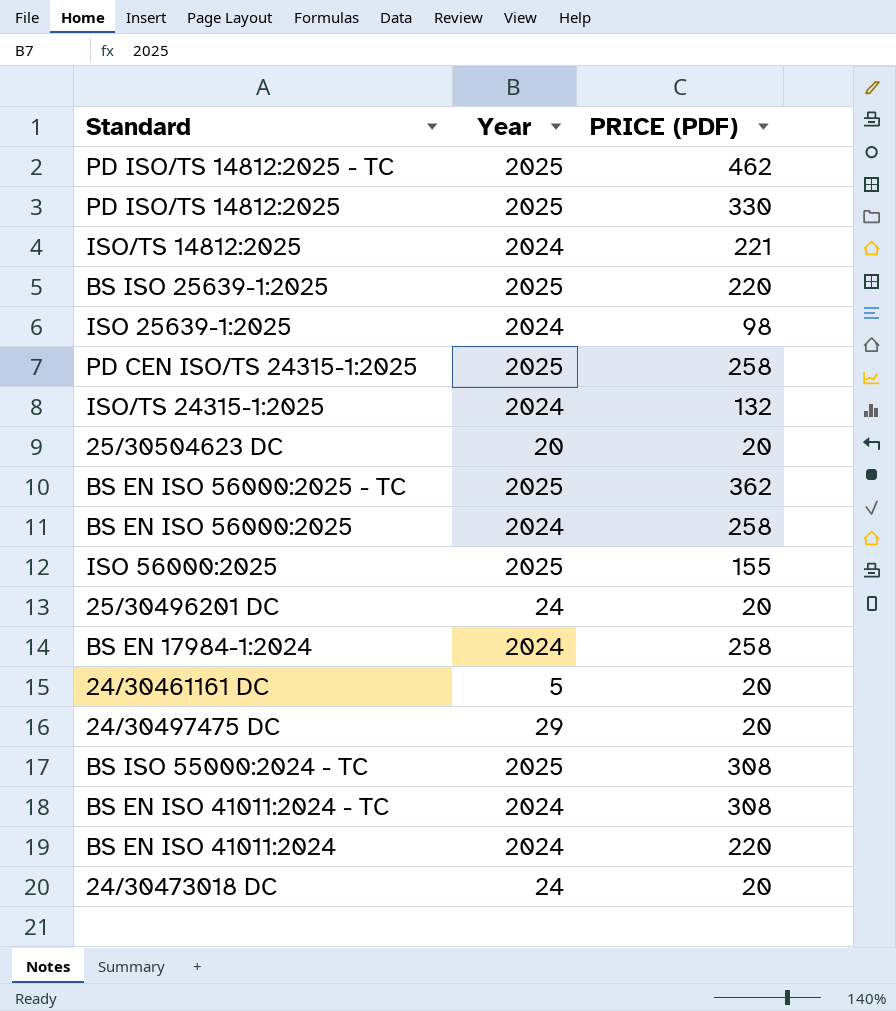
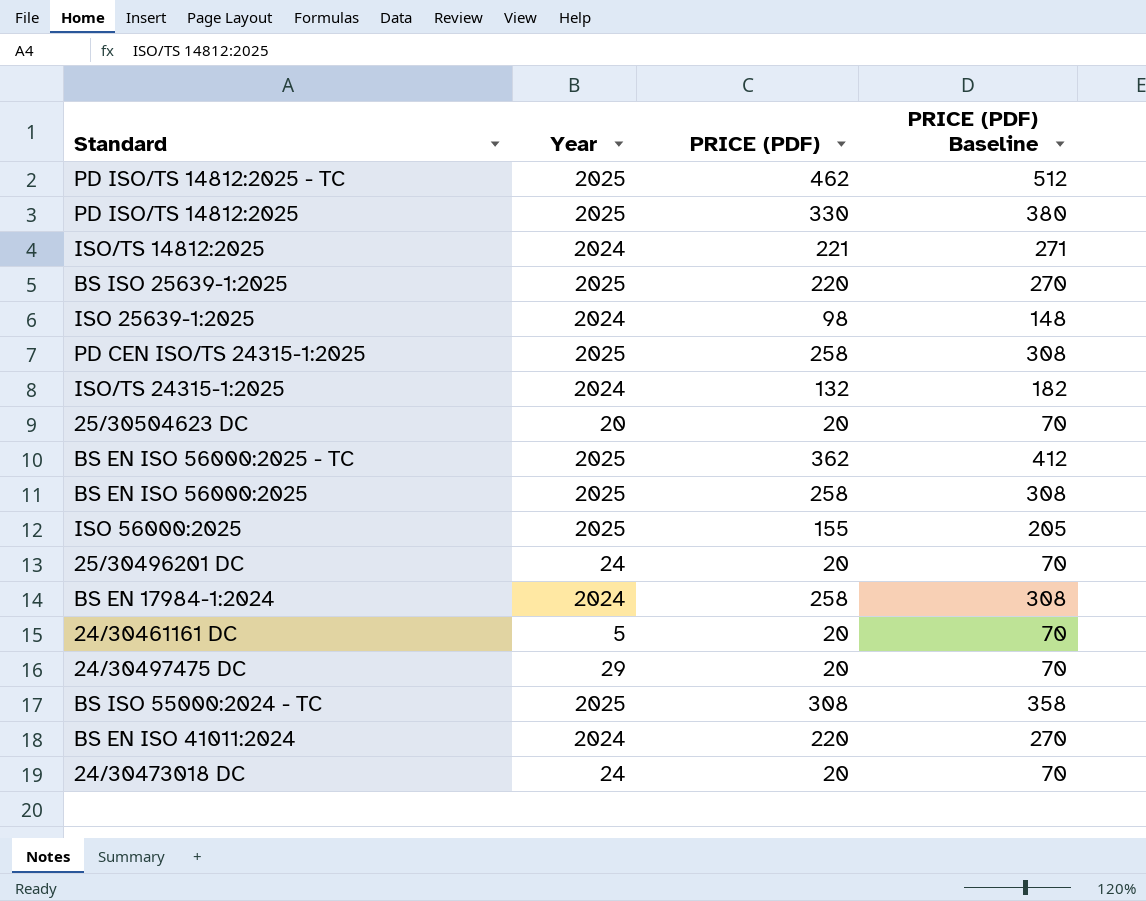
column PRICE (PDF) Baseline | formula: none -> [PRICE (PDF)] + 50
row BS EN ISO 41011:2024 - TC: 2024 | 308 -> none
BS EN ISO 56000:2025 | Year: 2024 -> 2025

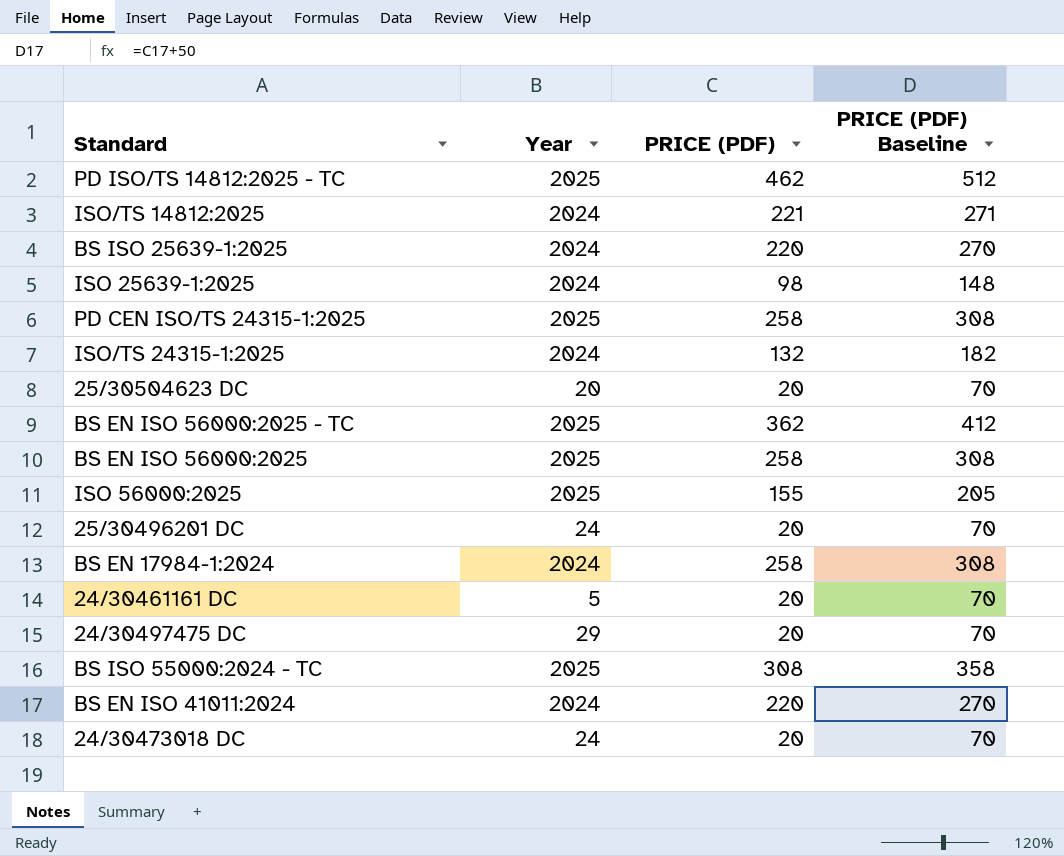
row PD ISO/TS 14812:2025: 2025 | 330 | 380 -> none
BS ISO 25639-1:2025 | Year: 2025 -> 2024

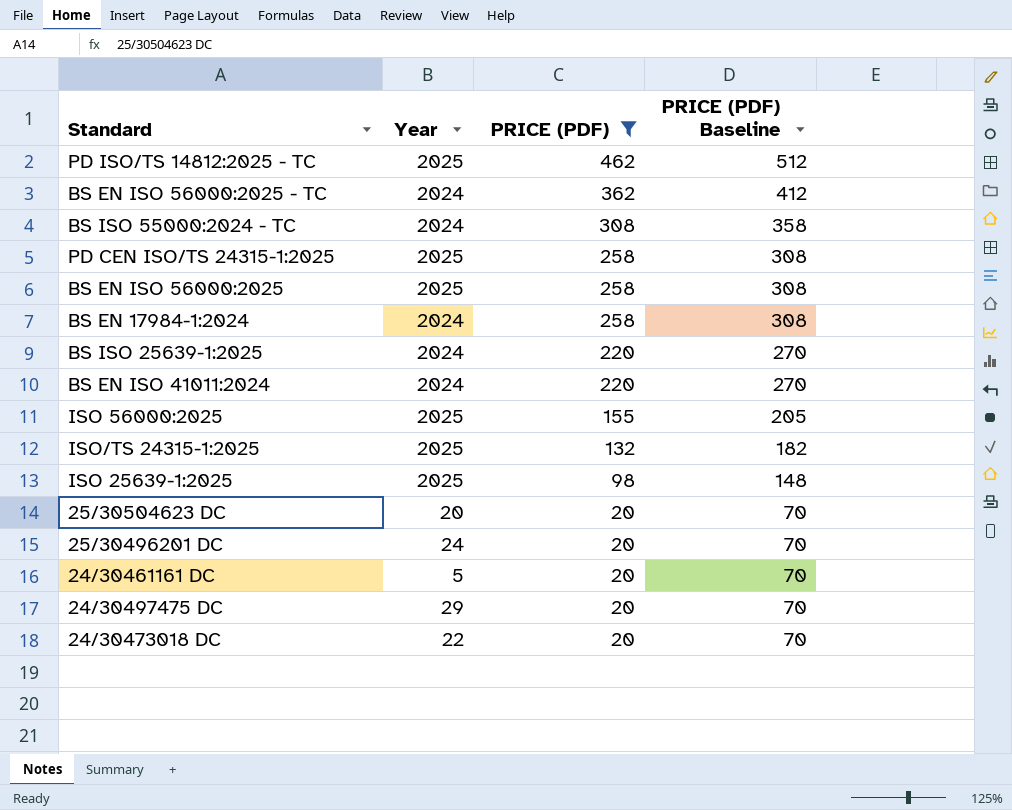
filter: none -> PRICE (PDF) != 221
row order: none -> PRICE (PDF) descending
BS EN ISO 56000:2025 - TC | Year: 2025 -> 2024
BS ISO 55000:2024 - TC | Year: 2025 -> 2024
ISO/TS 24315-1:2025 | Year: 2024 -> 2025
ISO 25639-1:2025 | Year: 2024 -> 2025
24/30473018 DC | Year: 24 -> 22

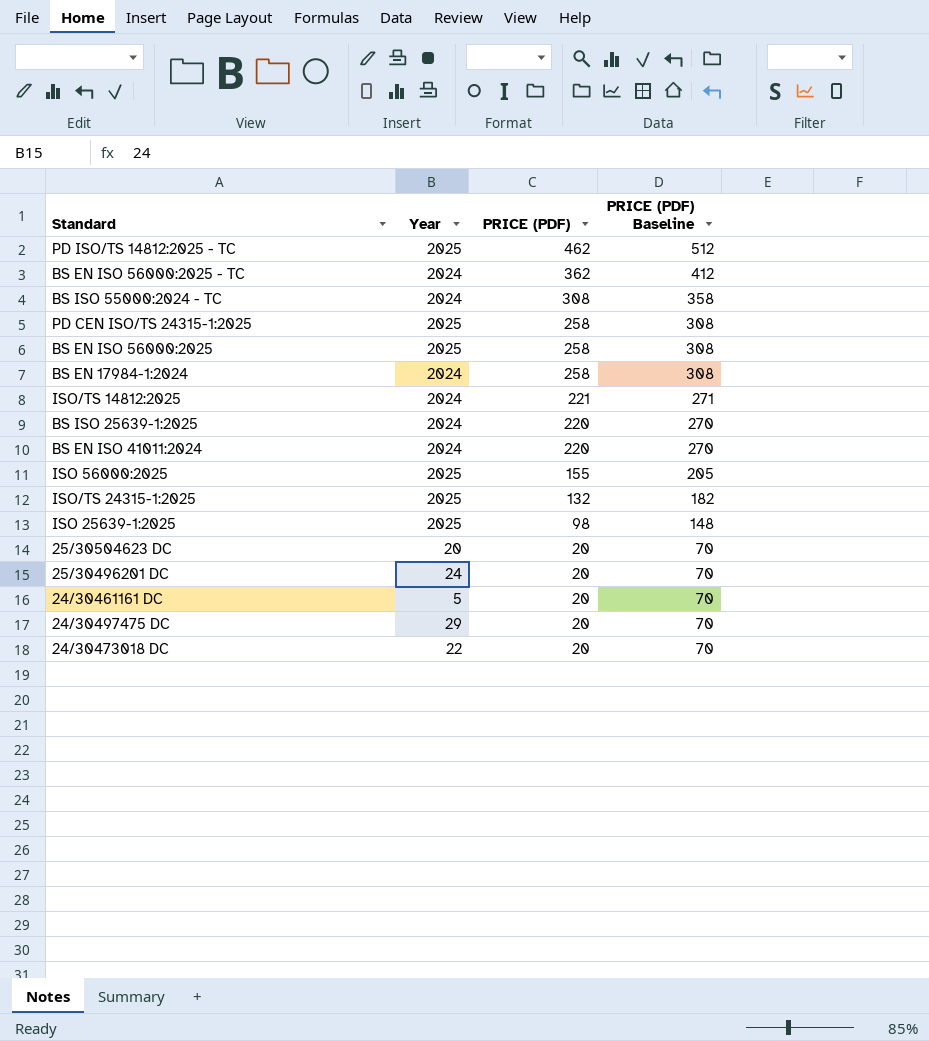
filter: PRICE (PDF) != 221 -> none

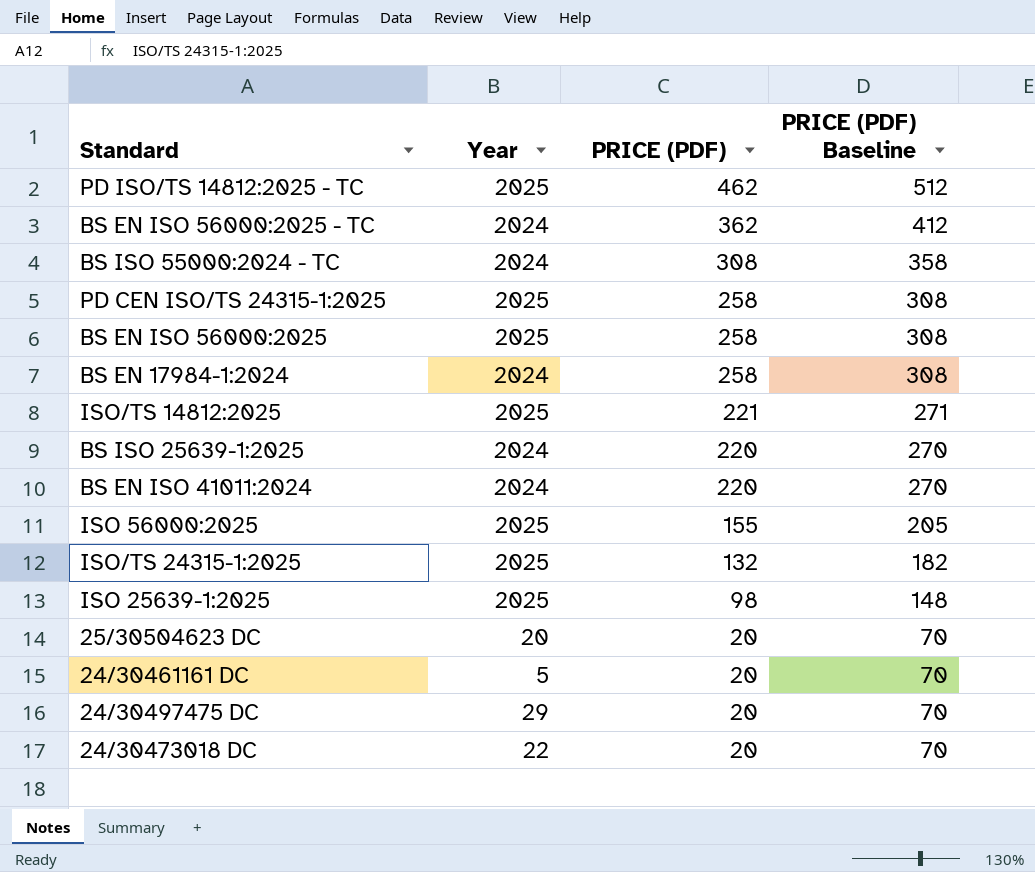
row 25/30496201 DC: 24 | 20 | 70 -> none
ISO/TS 14812:2025 | Year: 2024 -> 2025

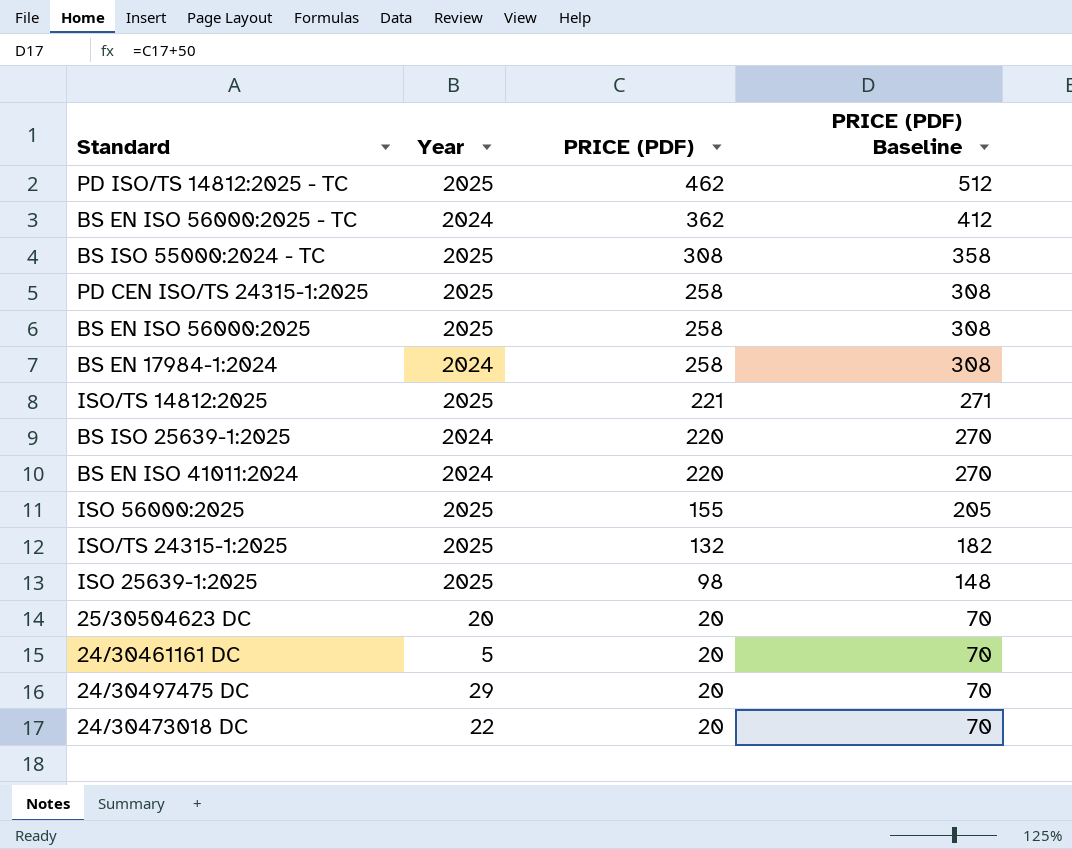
BS ISO 55000:2024 - TC | Year: 2024 -> 2025

